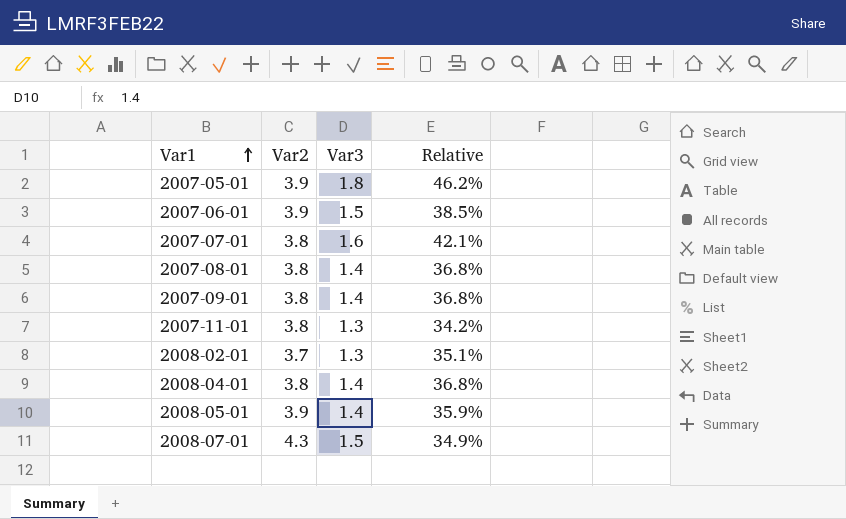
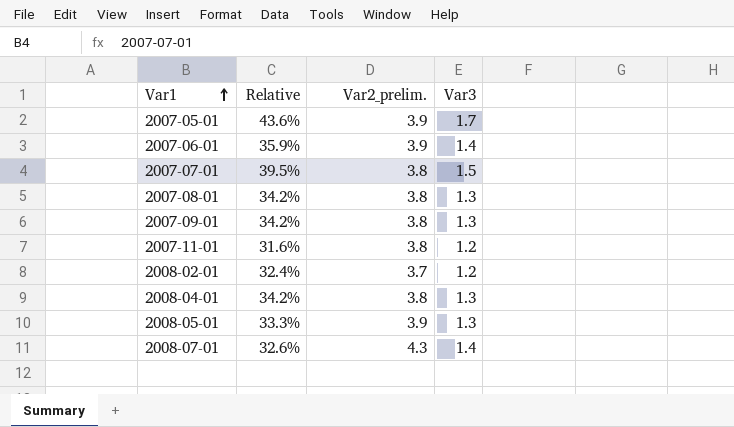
column Relative | position: 4 -> 2
column name: Var2 -> Var2_prelim.
2007-05-01 | Relative: 46.2% -> 43.6%
2007-05-01 | Var3: 1.8 -> 1.7
2007-06-01 | Relative: 38.5% -> 35.9%
2007-06-01 | Var3: 1.5 -> 1.4
2007-07-01 | Relative: 42.1% -> 39.5%
2007-07-01 | Var3: 1.6 -> 1.5
2007-08-01 | Relative: 36.8% -> 34.2%
2007-08-01 | Var3: 1.4 -> 1.3
2007-09-01 | Relative: 36.8% -> 34.2%
2007-09-01 | Var3: 1.4 -> 1.3
2007-11-01 | Relative: 34.2% -> 31.6%
2007-11-01 | Var3: 1.3 -> 1.2
2008-02-01 | Relative: 35.1% -> 32.4%
2008-02-01 | Var3: 1.3 -> 1.2
2008-04-01 | Relative: 36.8% -> 34.2%
2008-04-01 | Var3: 1.4 -> 1.3
2008-05-01 | Relative: 35.9% -> 33.3%
2008-05-01 | Var3: 1.4 -> 1.3
2008-07-01 | Relative: 34.9% -> 32.6%
2008-07-01 | Var3: 1.5 -> 1.4

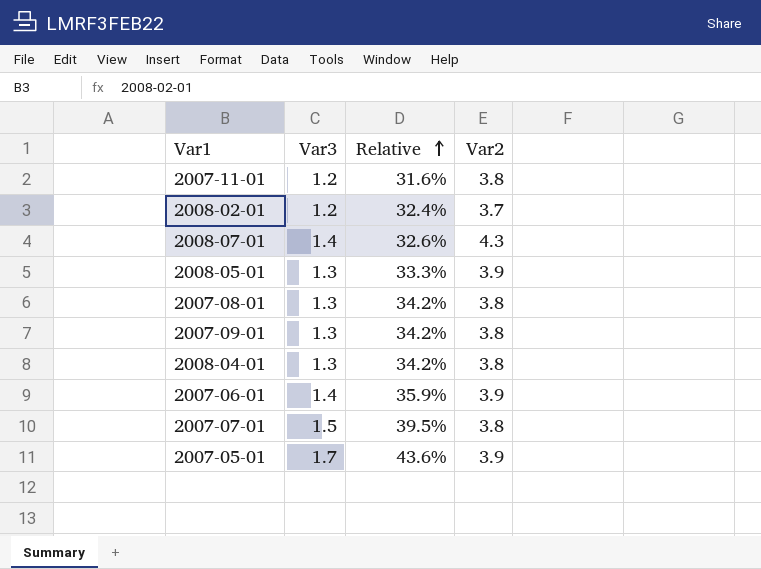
row order: Var1 ascending -> Relative ascending
column Var3 | position: 4 -> 2
column name: Var2_prelim. -> Var2

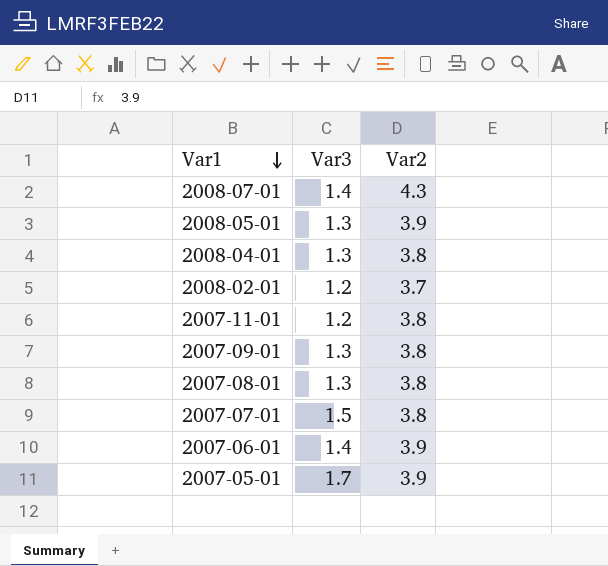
row order: Relative ascending -> Var1 descending
column Relative | formula: [Var3] / [Var2] -> none

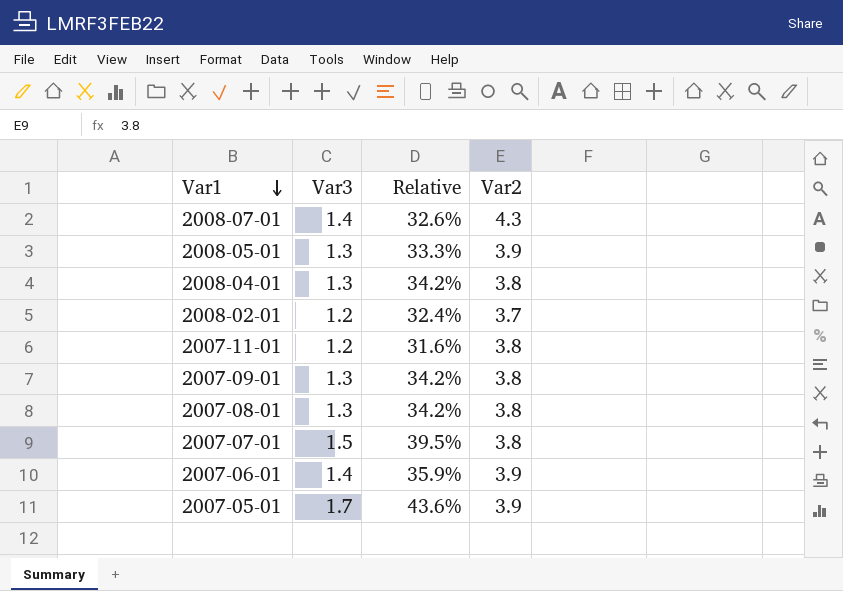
column Relative | formula: none -> [Var3] / [Var2]

